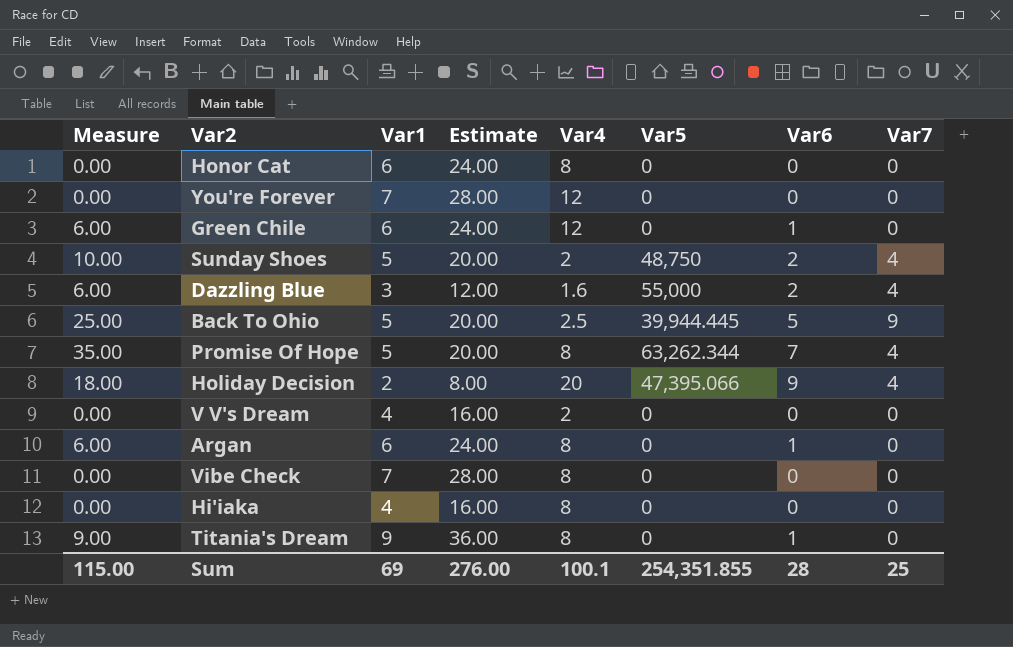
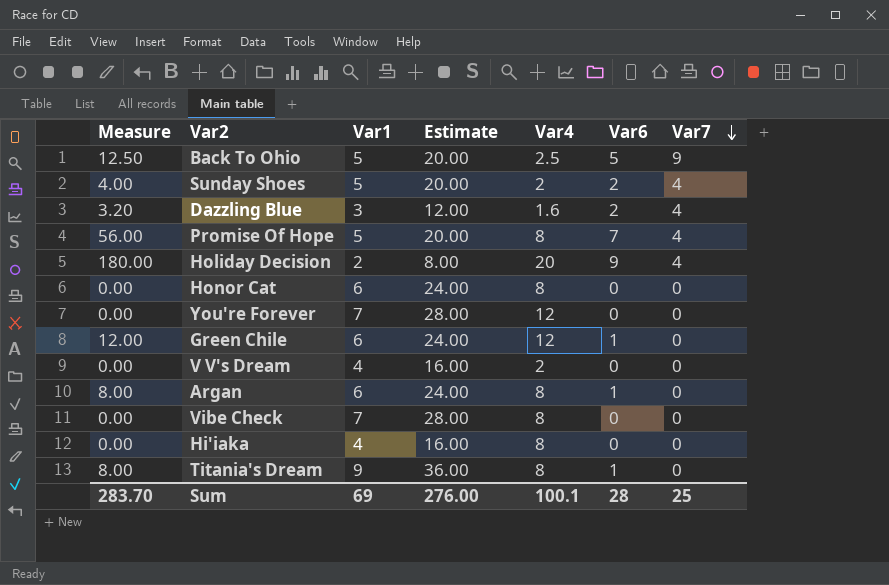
row order: none -> Var7 descending
column Var5 | position: 6 -> none
column Measure | formula: [Var1] * [Var6] -> [Var4] * [Var6]
Sum | Measure: 115.00 -> 283.70

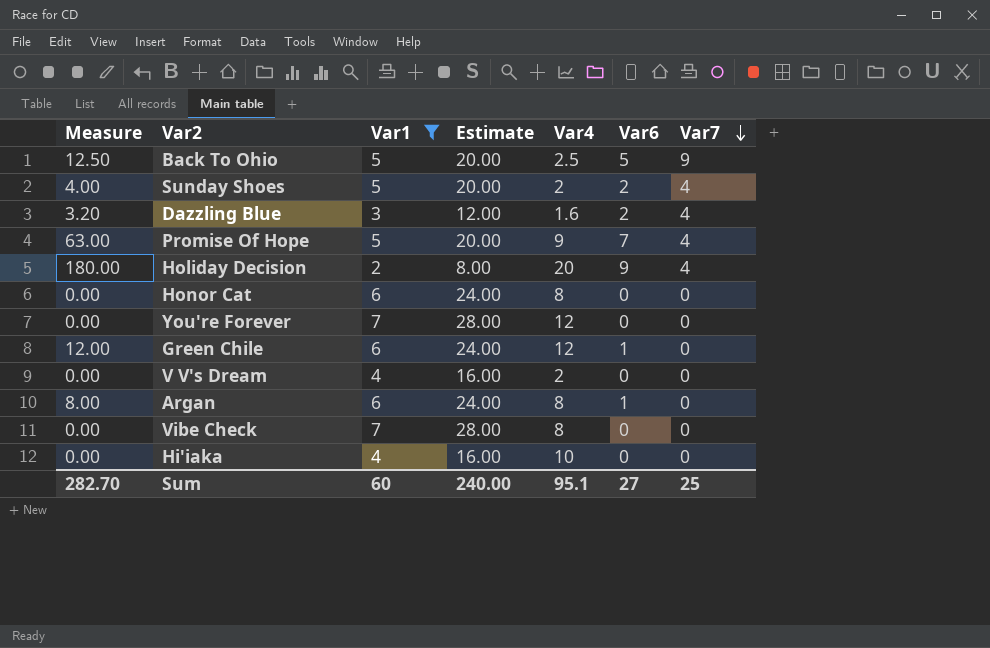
filter: none -> Var1 != 9
Promise Of Hope | Measure: 56.00 -> 63.00
Promise Of Hope | Var4: 8 -> 9
Hi'iaka | Var4: 8 -> 10
Sum | Measure: 283.70 -> 282.70
Sum | Var1: 69 -> 60
Sum | Estimate: 276.00 -> 240.00
Sum | Var4: 100.1 -> 95.1
Sum | Var6: 28 -> 27

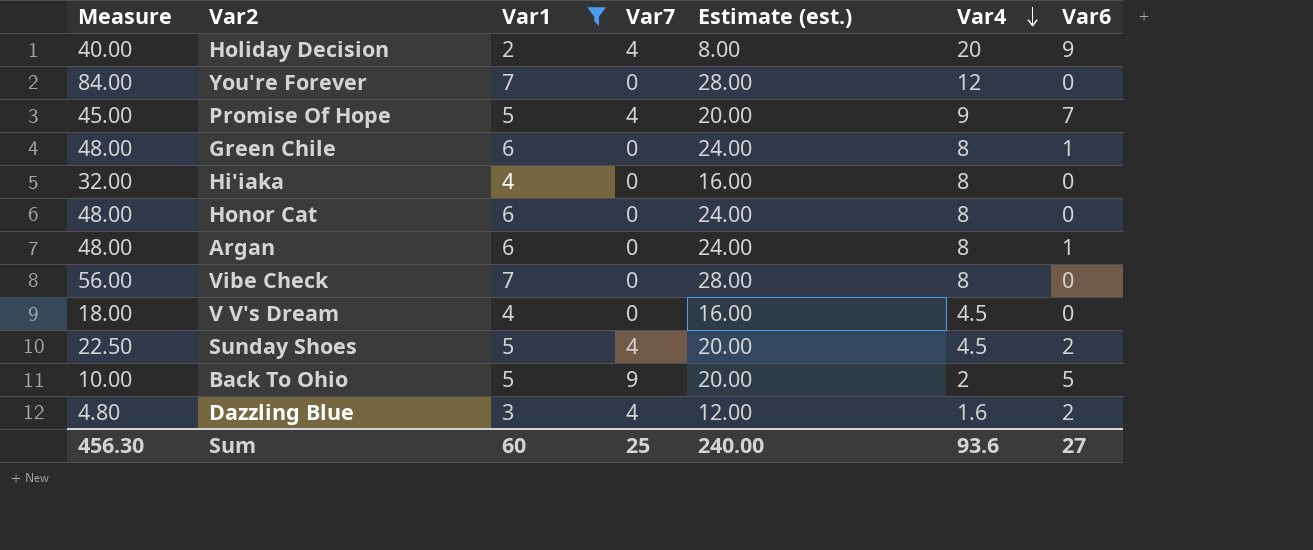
row order: Var7 descending -> Var4 descending
column Measure | formula: [Var4] * [Var6] -> [Var1] * [Var4]
column Var7 | position: 7 -> 4
column name: Estimate -> Estimate (est.)
Green Chile | Var4: 12 -> 8
Hi'iaka | Var4: 10 -> 8
V V's Dream | Var4: 2 -> 4.5
Sunday Shoes | Var4: 2 -> 4.5
Back To Ohio | Var4: 2.5 -> 2
Sum | Measure: 282.70 -> 456.30
Sum | Var4: 95.1 -> 93.6

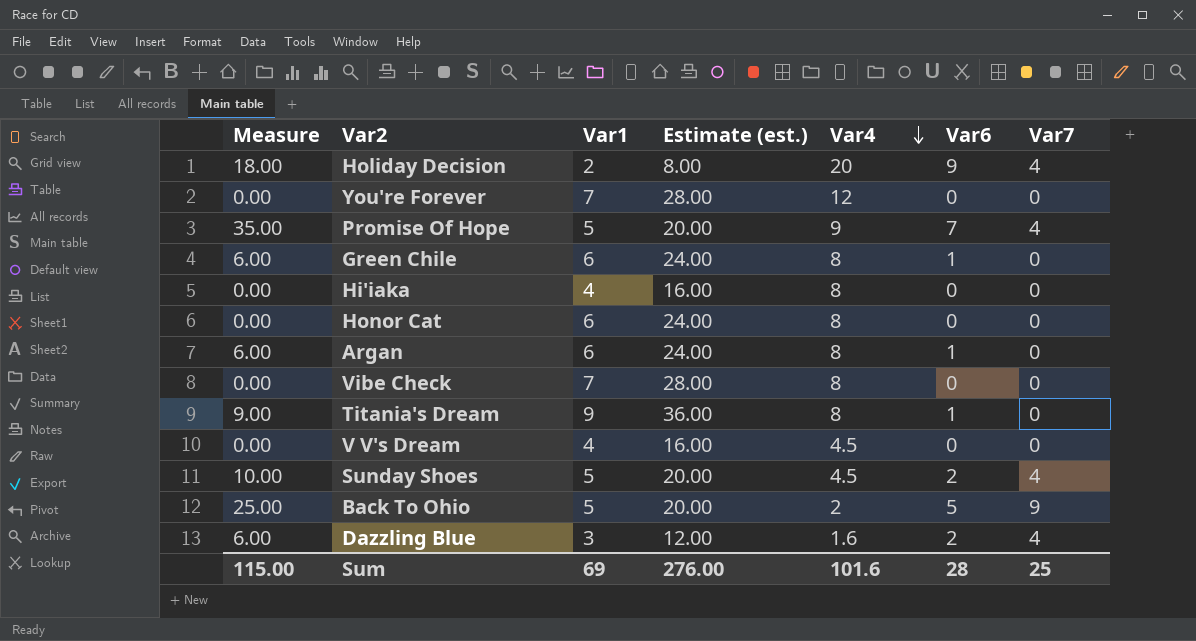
filter: Var1 != 9 -> none
column Measure | formula: [Var1] * [Var4] -> [Var1] * [Var6]
column Var7 | position: 4 -> 7
Sum | Measure: 456.30 -> 115.00
Sum | Var1: 60 -> 69
Sum | Estimate (est.): 240.00 -> 276.00
Sum | Var4: 93.6 -> 101.6
Sum | Var6: 27 -> 28

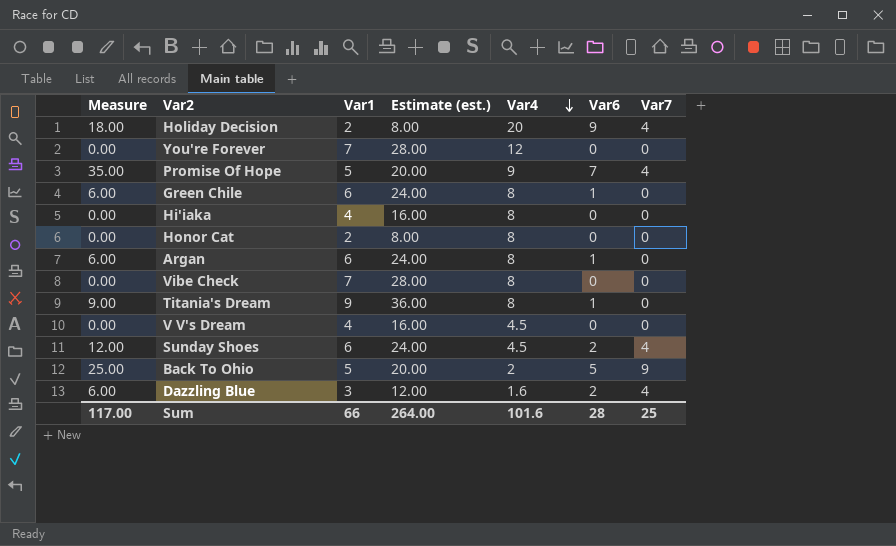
Honor Cat | Var1: 6 -> 2
Honor Cat | Estimate (est.): 24.00 -> 8.00
Sunday Shoes | Measure: 10.00 -> 12.00
Sunday Shoes | Var1: 5 -> 6
Sunday Shoes | Estimate (est.): 20.00 -> 24.00
Sum | Measure: 115.00 -> 117.00
Sum | Var1: 69 -> 66
Sum | Estimate (est.): 276.00 -> 264.00

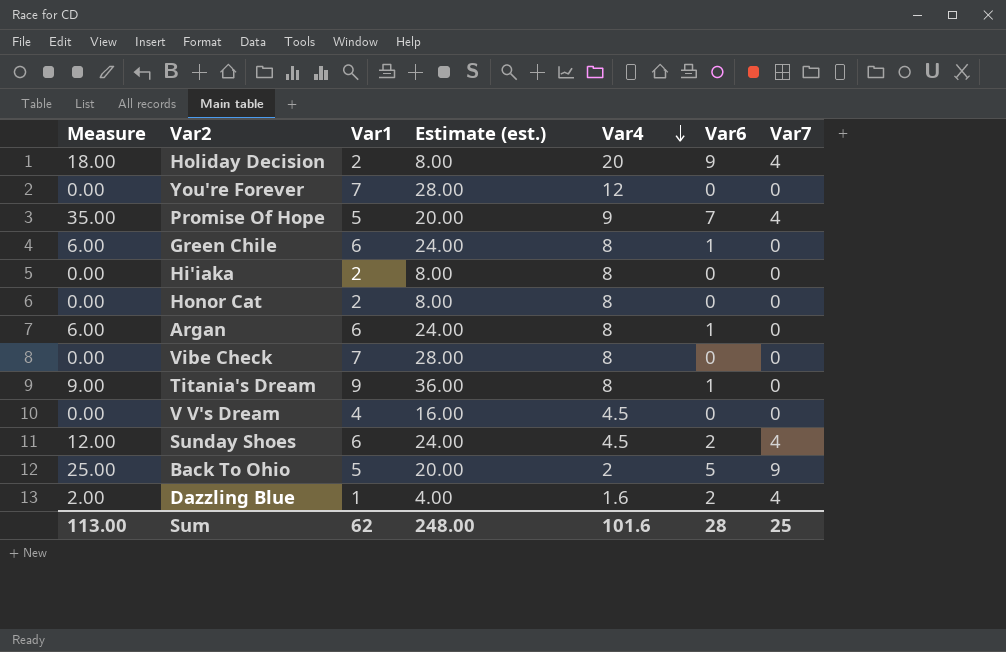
Hi'iaka | Var1: 4 -> 2
Hi'iaka | Estimate (est.): 16.00 -> 8.00
Dazzling Blue | Measure: 6.00 -> 2.00
Dazzling Blue | Var1: 3 -> 1
Dazzling Blue | Estimate (est.): 12.00 -> 4.00
Sum | Measure: 117.00 -> 113.00
Sum | Var1: 66 -> 62
Sum | Estimate (est.): 264.00 -> 248.00

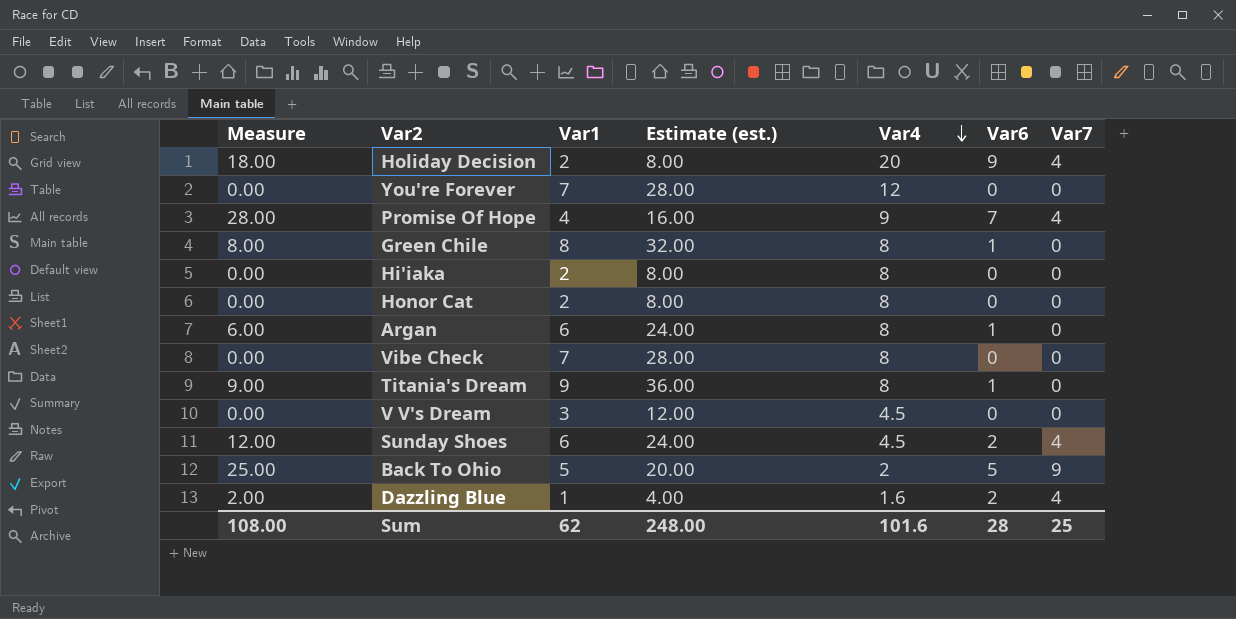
Promise Of Hope | Measure: 35.00 -> 28.00
Promise Of Hope | Var1: 5 -> 4
Promise Of Hope | Estimate (est.): 20.00 -> 16.00
Green Chile | Measure: 6.00 -> 8.00
Green Chile | Var1: 6 -> 8
Green Chile | Estimate (est.): 24.00 -> 32.00
V V's Dream | Var1: 4 -> 3
V V's Dream | Estimate (est.): 16.00 -> 12.00
Sum | Measure: 113.00 -> 108.00

